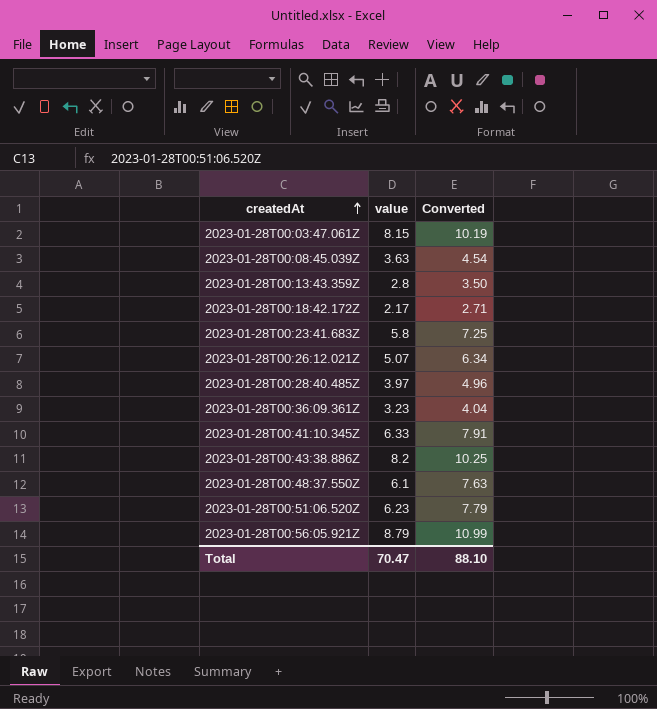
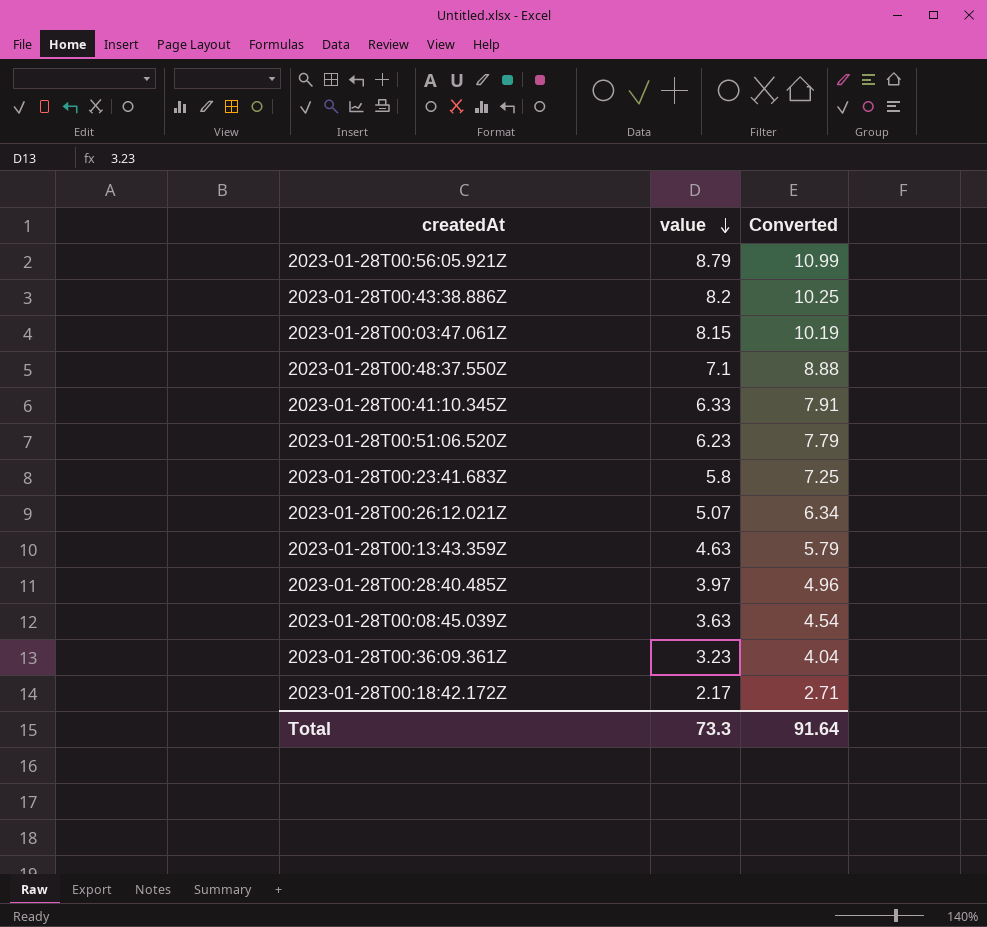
row order: createdAt ascending -> value descending
2023-01-28T00:48:37.550Z | value: 6.1 -> 7.1
2023-01-28T00:48:37.550Z | Converted: 7.63 -> 8.88
2023-01-28T00:13:43.359Z | value: 2.8 -> 4.63
2023-01-28T00:13:43.359Z | Converted: 3.50 -> 5.79
Total | value: 70.47 -> 73.3
Total | Converted: 88.10 -> 91.64

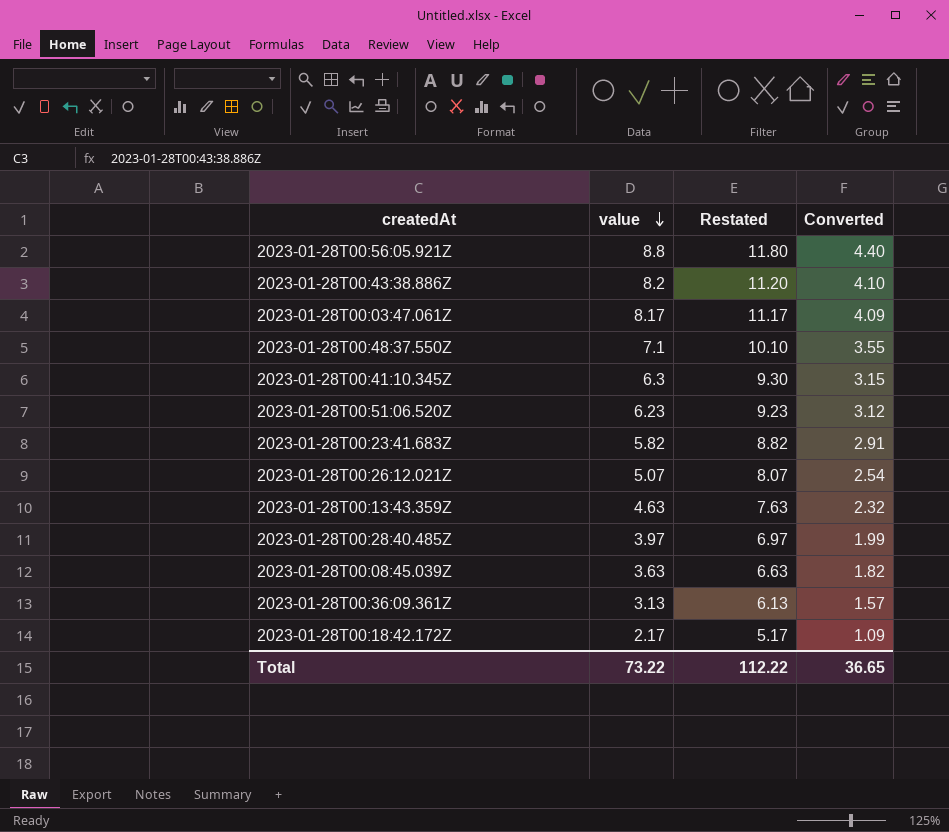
column Restated | formula: none -> [value] + 3
column Converted | formula: [value] * 1.25 -> [value] * 0.5
2023-01-28T00:56:05.921Z | value: 8.79 -> 8.8
2023-01-28T00:03:47.061Z | value: 8.15 -> 8.17
2023-01-28T00:41:10.345Z | value: 6.33 -> 6.3
2023-01-28T00:23:41.683Z | value: 5.8 -> 5.82
2023-01-28T00:36:09.361Z | value: 3.23 -> 3.13
Total | value: 73.3 -> 73.22
Total | Converted: 91.64 -> 36.65

